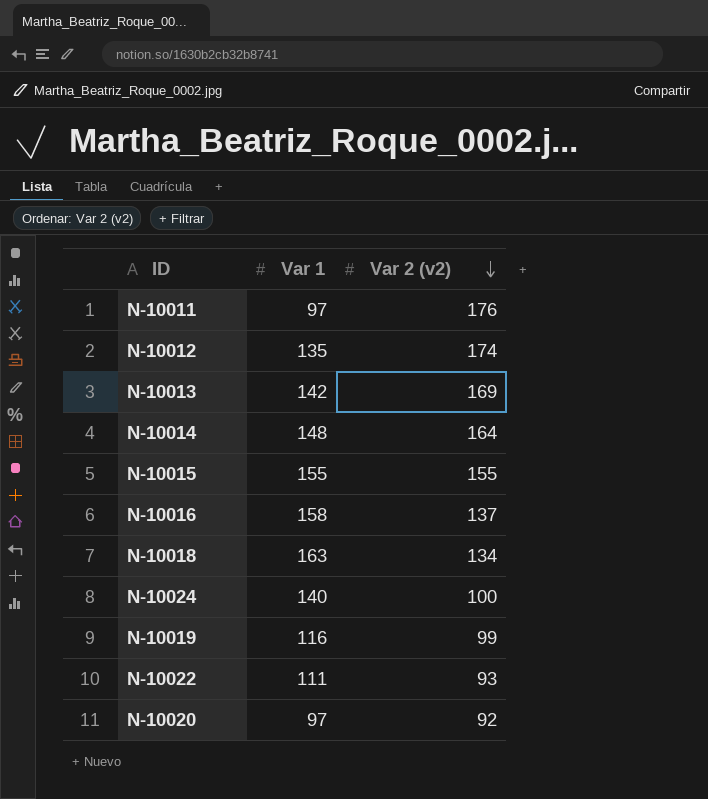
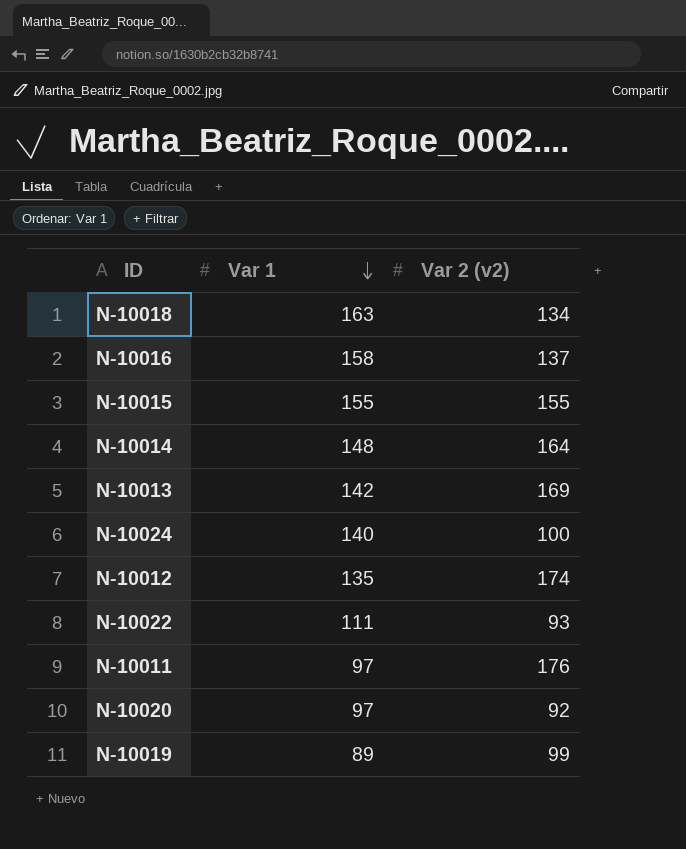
row order: Var 2 (v2) descending -> Var 1 descending
N-10019 | Var 1: 116 -> 89

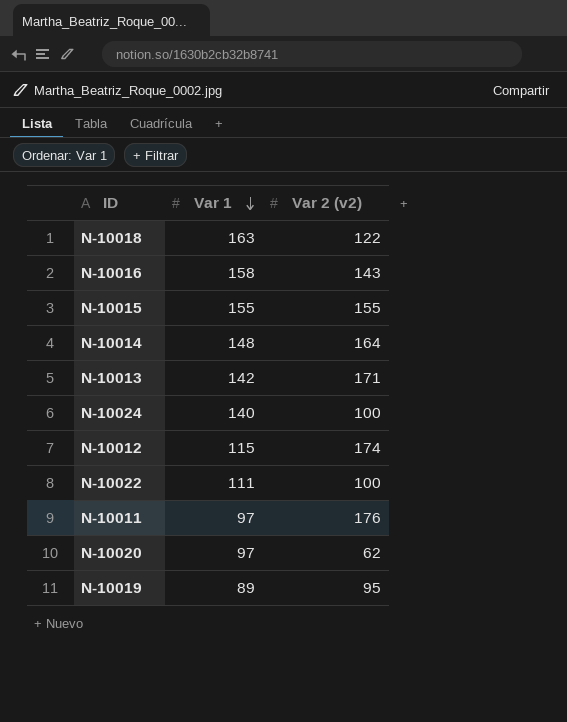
N-10018 | Var 2 (v2): 134 -> 122
N-10016 | Var 2 (v2): 137 -> 143
N-10013 | Var 2 (v2): 169 -> 171
N-10012 | Var 1: 135 -> 115
N-10022 | Var 2 (v2): 93 -> 100
N-10020 | Var 2 (v2): 92 -> 62
N-10019 | Var 2 (v2): 99 -> 95

